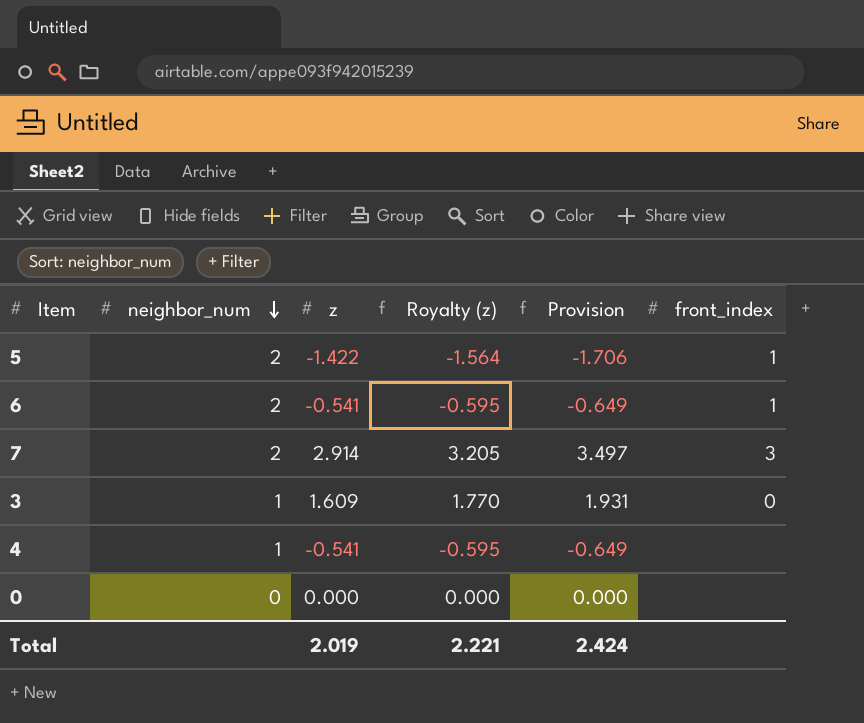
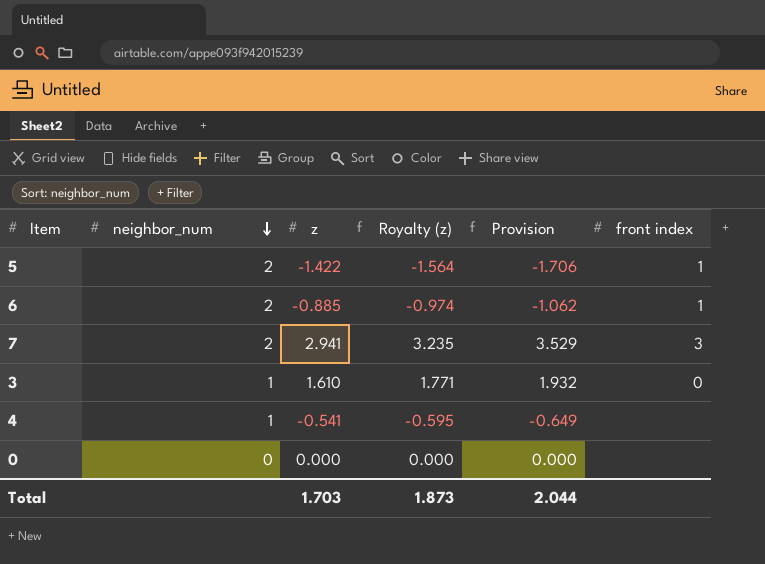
column name: front_index -> front index
6 | z: -0.541 -> -0.885
6 | Royalty (z): -0.595 -> -0.974
6 | Provision: -0.649 -> -1.062
7 | z: 2.914 -> 2.941
7 | Royalty (z): 3.205 -> 3.235
7 | Provision: 3.497 -> 3.529
3 | z: 1.609 -> 1.610
3 | Royalty (z): 1.770 -> 1.771
3 | Provision: 1.931 -> 1.932
Total | z: 2.019 -> 1.703
Total | Royalty (z): 2.221 -> 1.873
Total | Provision: 2.424 -> 2.044

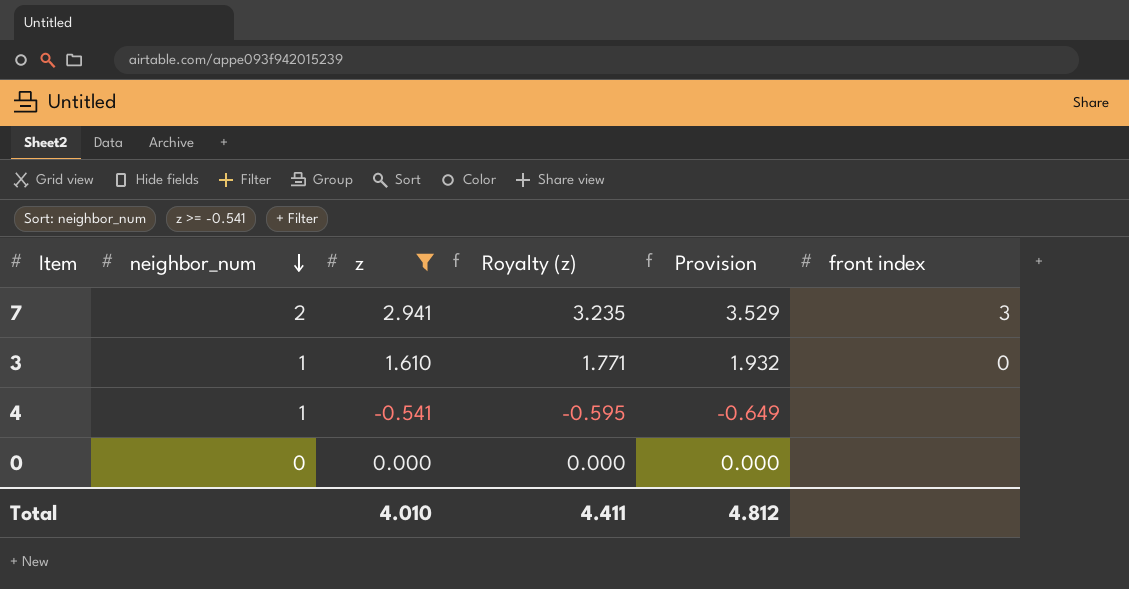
filter: none -> z >= -0.541
Total | z: 1.703 -> 4.010
Total | Royalty (z): 1.873 -> 4.411
Total | Provision: 2.044 -> 4.812

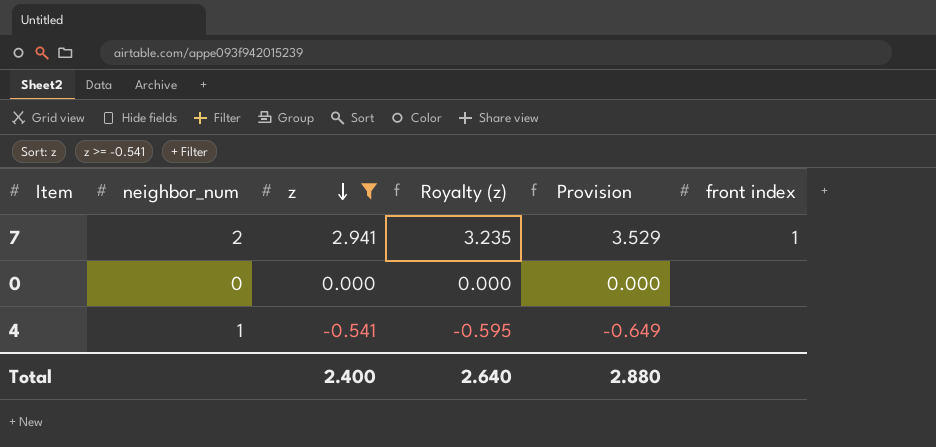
row order: neighbor_num descending -> z descending
row 3: 1 | 1.610 | 1.771 | 1.932 | 0 -> none
7 | front index: 3 -> 1
Total | z: 4.010 -> 2.400
Total | Royalty (z): 4.411 -> 2.640
Total | Provision: 4.812 -> 2.880

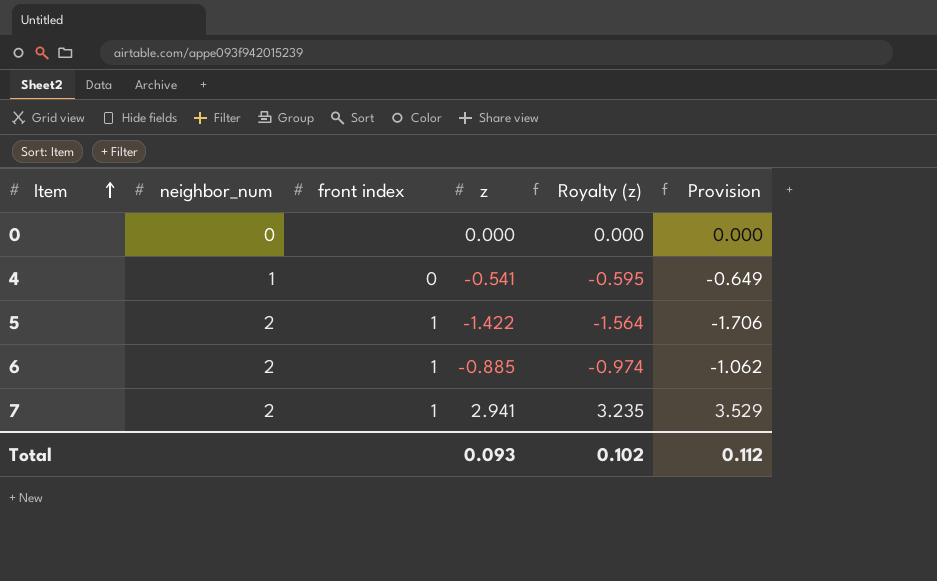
filter: z >= -0.541 -> none
row order: z descending -> Item ascending
column front index | position: 6 -> 3
4 | front index: none -> 0
Total | z: 2.400 -> 0.093
Total | Royalty (z): 2.640 -> 0.102
Total | Provision: 2.880 -> 0.112

